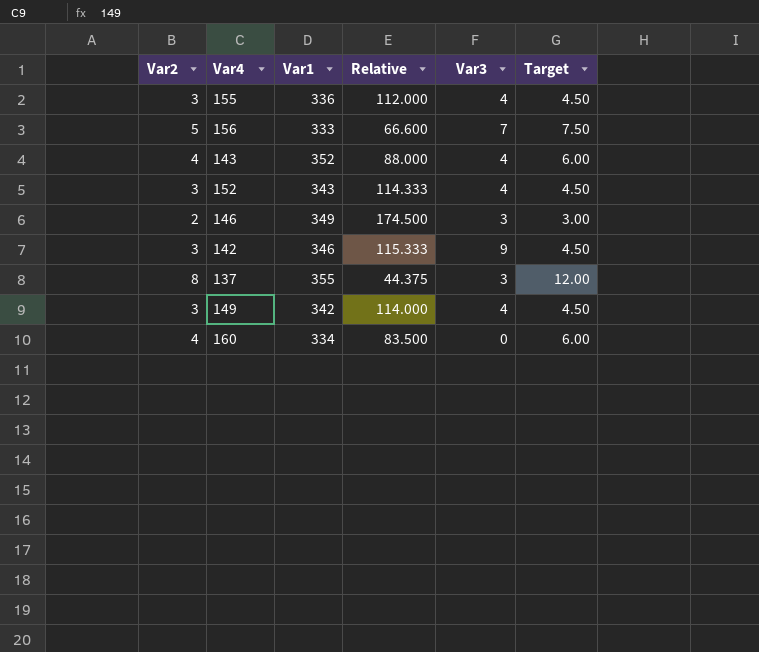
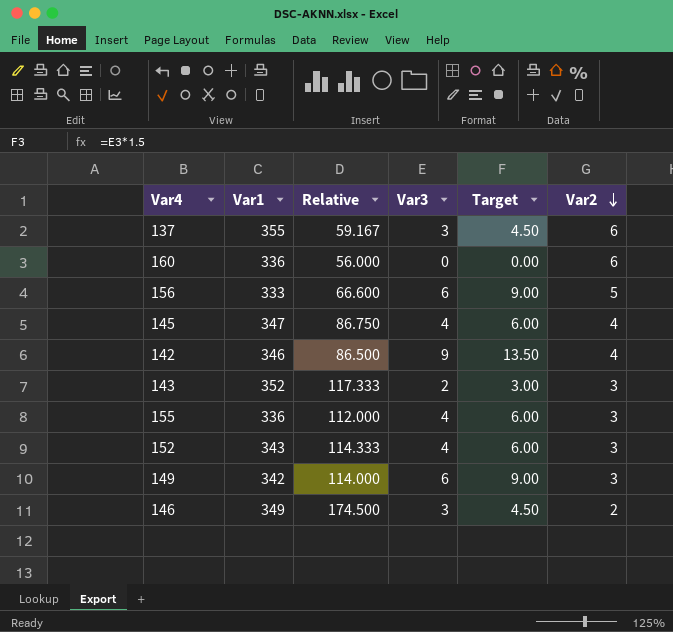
row order: none -> Var2 descending
column Target | formula: [Var2] * 1.5 -> [Var3] * 1.5
column Var2 | position: 1 -> 6
137 | Relative: 44.375 -> 59.167
137 | Var2: 8 -> 6
160 | Var1: 334 -> 336
160 | Relative: 83.500 -> 56.000
160 | Var2: 4 -> 6
156 | Var3: 7 -> 6
row 145: none -> 347 | 86.750 | 4 | 6.00 | 4
142 | Relative: 115.333 -> 86.500
142 | Var2: 3 -> 4
143 | Relative: 88.000 -> 117.333
143 | Var3: 4 -> 2
143 | Var2: 4 -> 3
149 | Var3: 4 -> 6

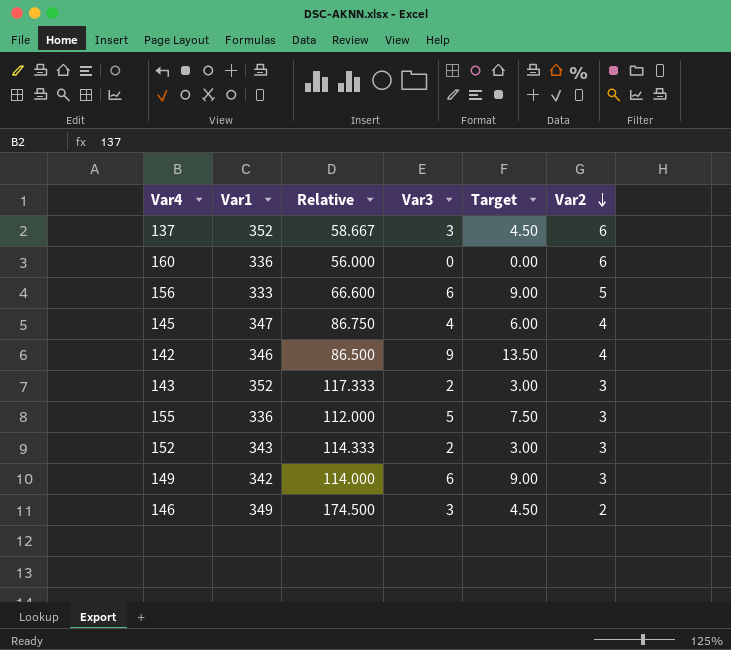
137 | Var1: 355 -> 352
137 | Relative: 59.167 -> 58.667
155 | Var3: 4 -> 5
155 | Target: 6.00 -> 7.50
152 | Var3: 4 -> 2
152 | Target: 6.00 -> 3.00

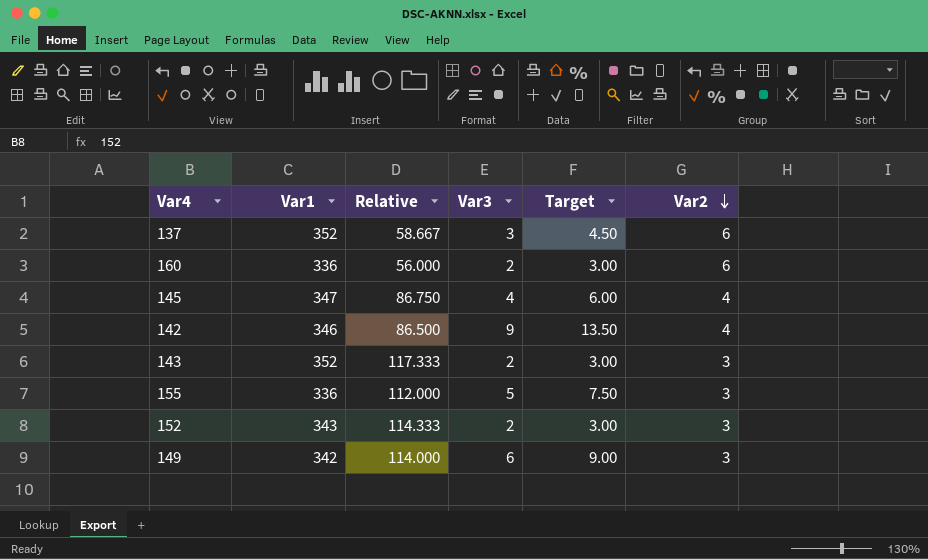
row 156: 333 | 66.600 | 6 | 9.00 | 5 -> none
row 146: 349 | 174.500 | 3 | 4.50 | 2 -> none
160 | Var3: 0 -> 2
160 | Target: 0.00 -> 3.00

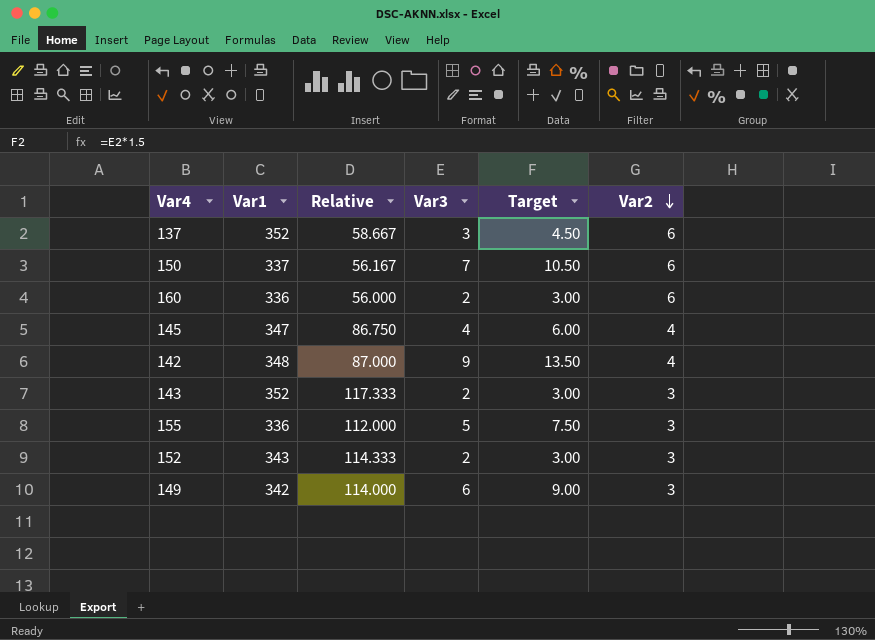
row 150: none -> 337 | 56.167 | 7 | 10.50 | 6
142 | Var1: 346 -> 348
142 | Relative: 86.500 -> 87.000

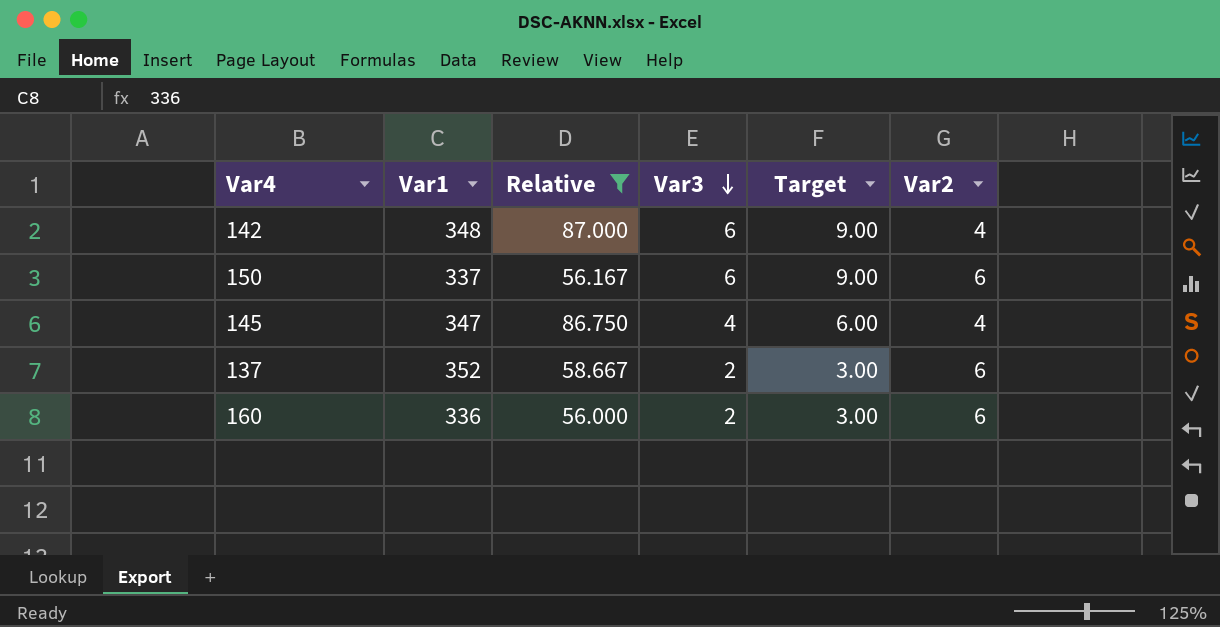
filter: none -> Relative <= 87.000
row order: Var2 descending -> Var3 descending
142 | Var3: 9 -> 6
142 | Target: 13.50 -> 9.00
150 | Var3: 7 -> 6
150 | Target: 10.50 -> 9.00
137 | Var3: 3 -> 2
137 | Target: 4.50 -> 3.00

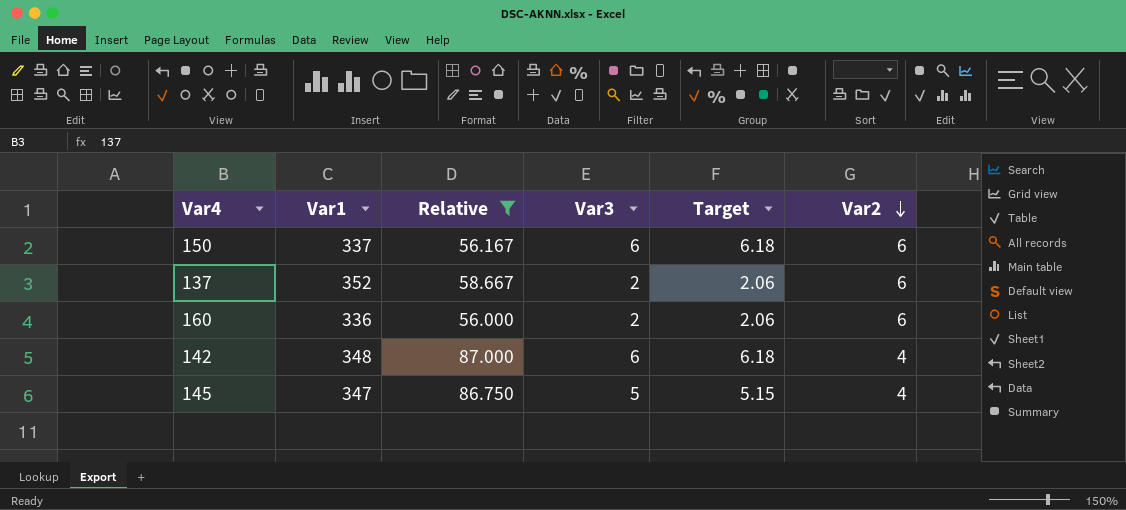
row order: Var3 descending -> Var2 descending
column Target | formula: [Var3] * 1.5 -> [Var3] * 1.03
145 | Var3: 4 -> 5

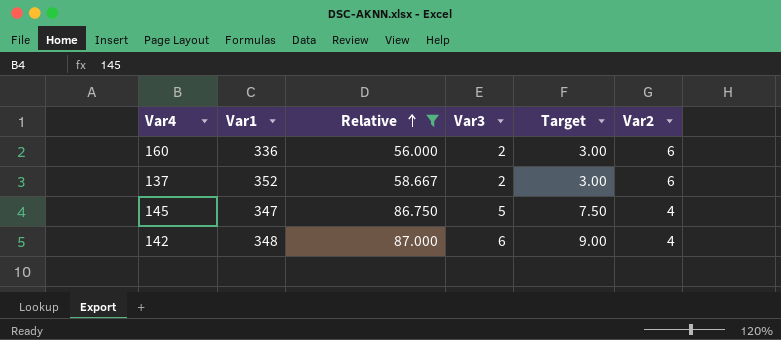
row order: Var2 descending -> Relative ascending
column Target | formula: [Var3] * 1.03 -> [Var3] * 1.5
row 150: 337 | 56.167 | 6 | 6.18 | 6 -> none

